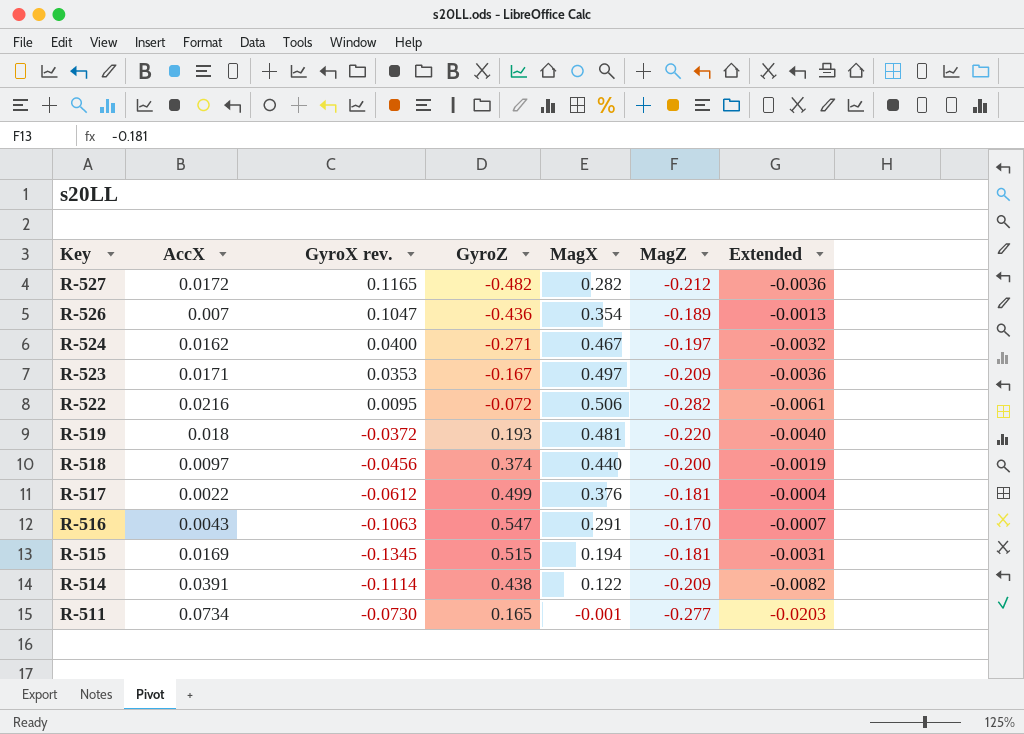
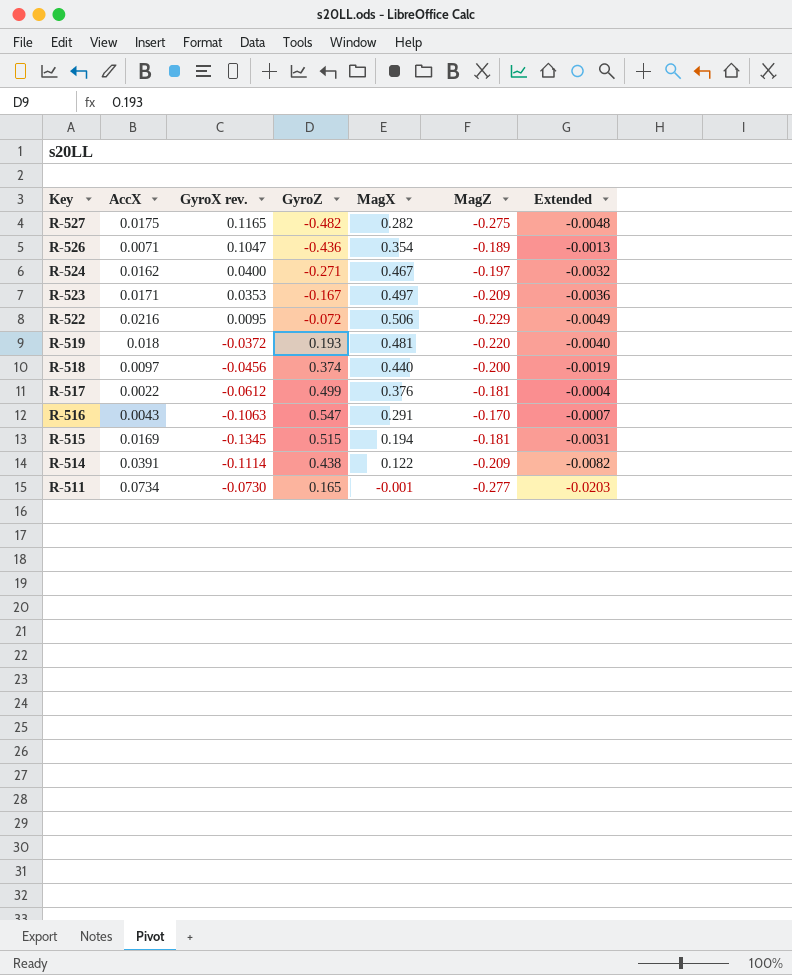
R-527 | AccX: 0.0172 -> 0.0175
R-527 | MagZ: -0.212 -> -0.275
R-527 | Extended: -0.0036 -> -0.0048
R-526 | AccX: 0.007 -> 0.0071
R-522 | MagZ: -0.282 -> -0.229
R-522 | Extended: -0.0061 -> -0.0049

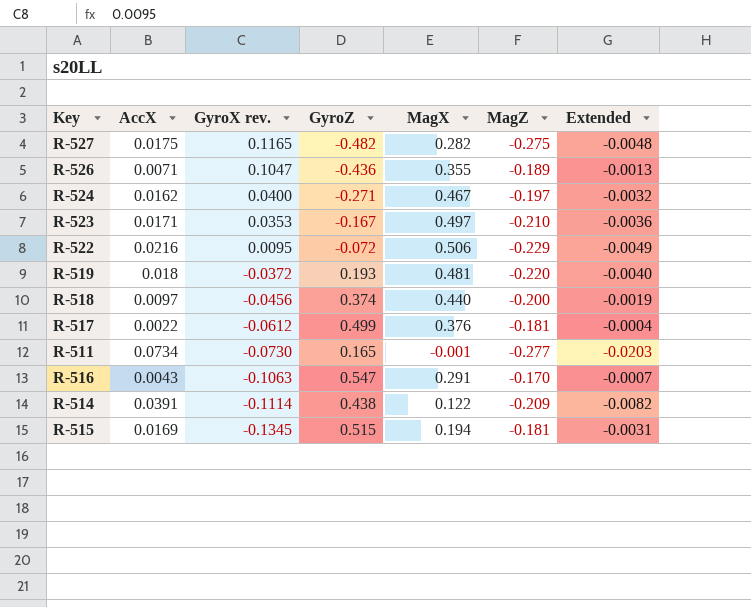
row order: Key descending -> GyroX rev. descending
R-526 | MagX: 0.354 -> 0.355
R-523 | MagZ: -0.209 -> -0.210

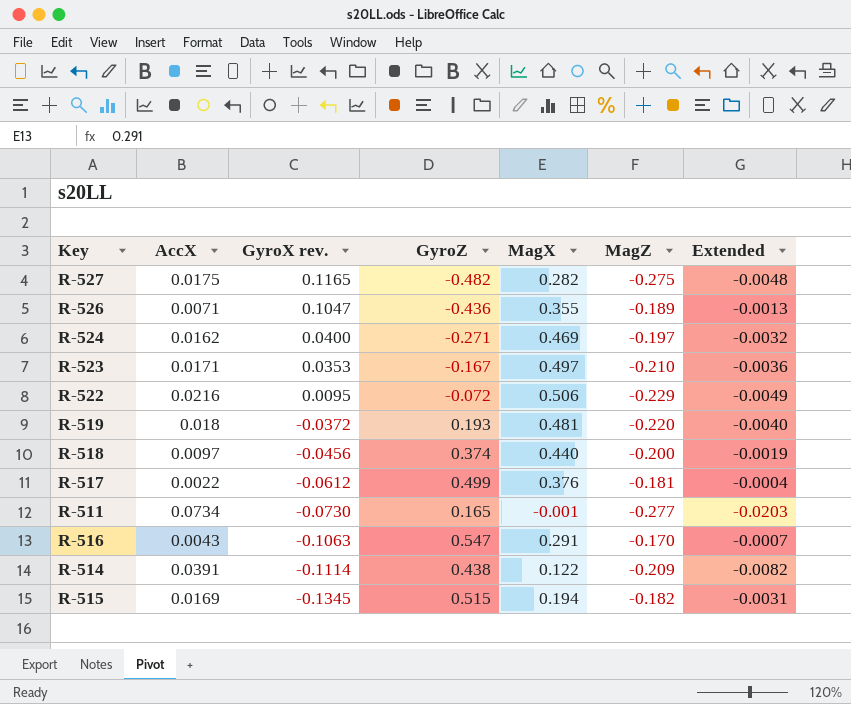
R-524 | MagX: 0.467 -> 0.469
R-515 | MagZ: -0.181 -> -0.182

